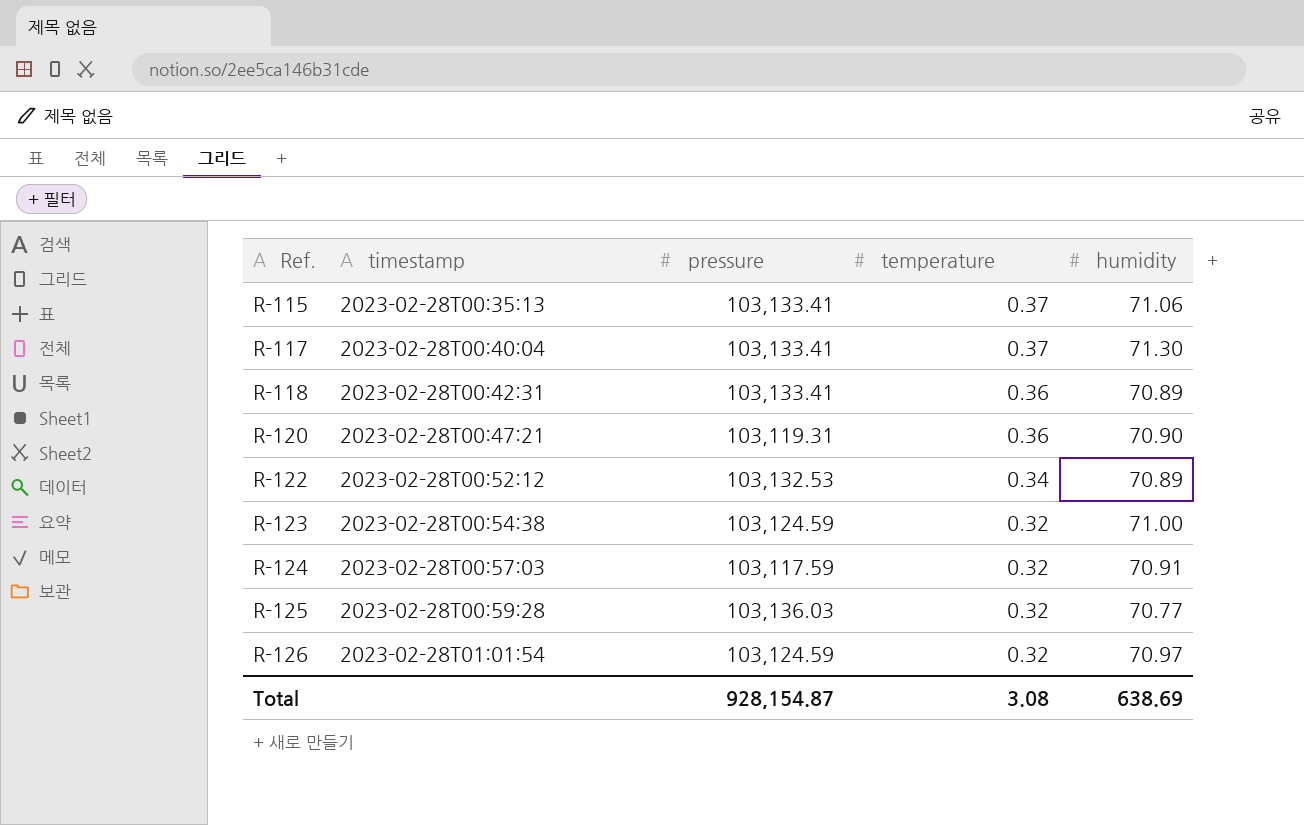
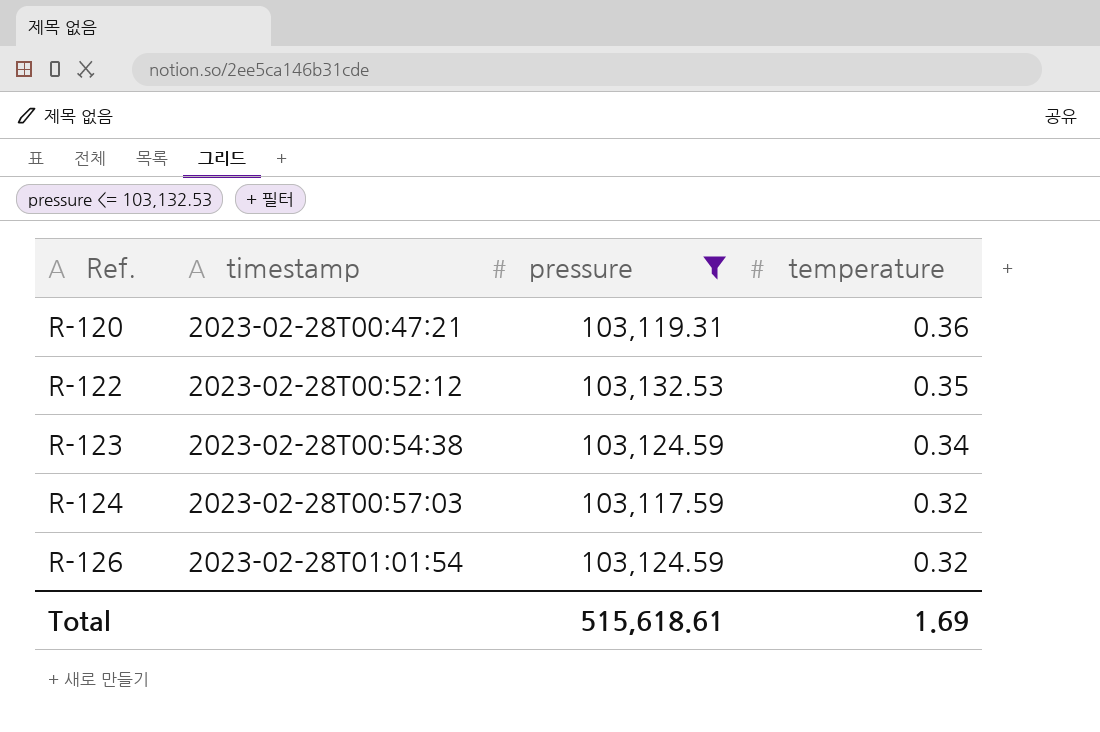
filter: none -> pressure <= 103,132.53
column humidity | position: 5 -> none
R-122 | temperature: 0.34 -> 0.35
R-123 | temperature: 0.32 -> 0.34
Total | pressure: 928,154.87 -> 515,618.61
Total | temperature: 3.08 -> 1.69

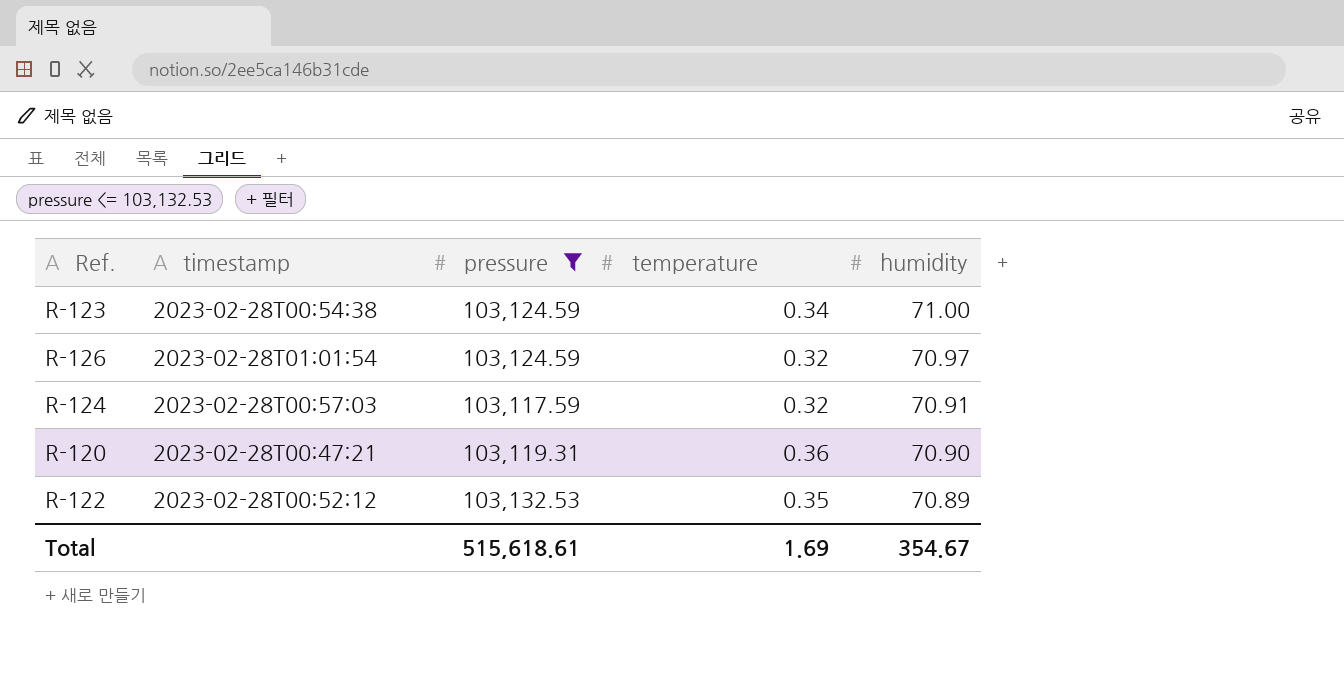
row order: Ref. ascending -> humidity descending
column humidity | position: none -> 5

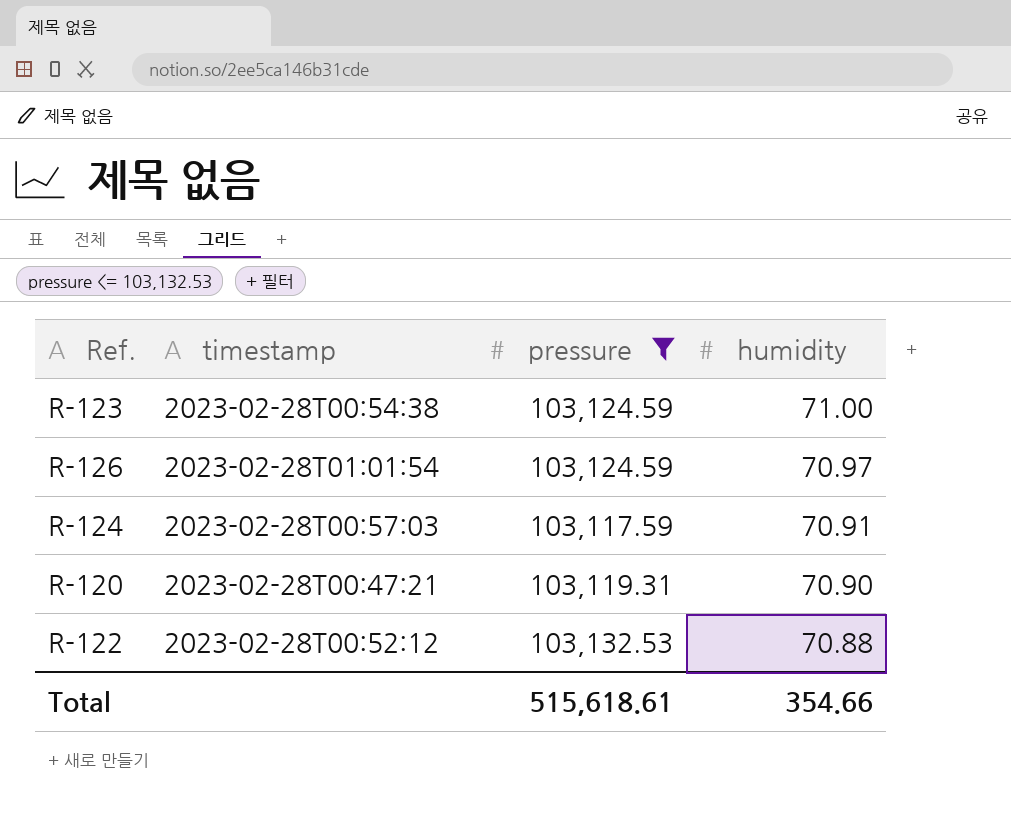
column temperature | position: 4 -> none
R-122 | humidity: 70.89 -> 70.88
Total | humidity: 354.67 -> 354.66

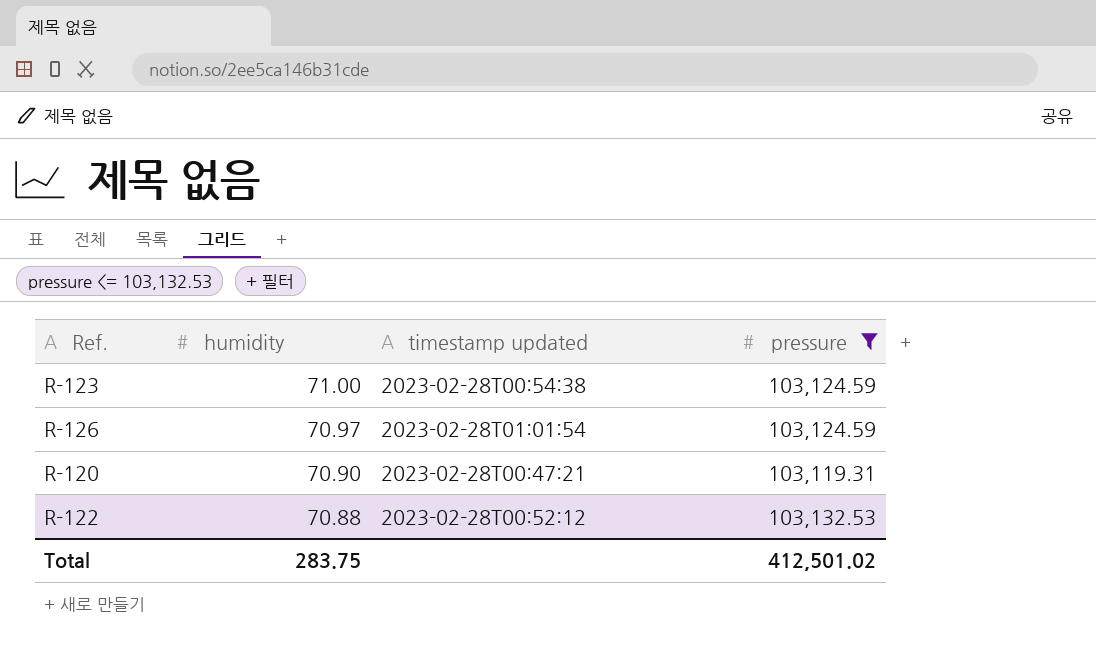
column humidity | position: 4 -> 2
column name: timestamp -> timestamp updated
row R-124: 2023-02-28T00:57:03 | 103,117.59 | 70.91 -> none
Total | humidity: 354.66 -> 283.75
Total | pressure: 515,618.61 -> 412,501.02

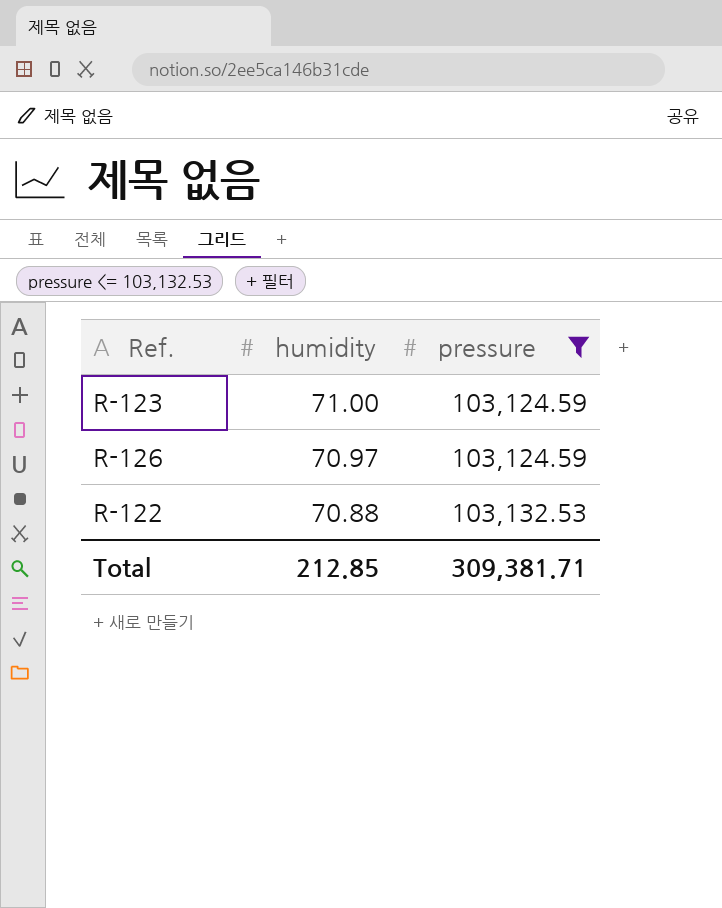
column timestamp updated | position: 3 -> none
row R-120: 70.90 | 2023-02-28T00:47:21 | 103,119.31 -> none
Total | humidity: 283.75 -> 212.85
Total | pressure: 412,501.02 -> 309,381.71

